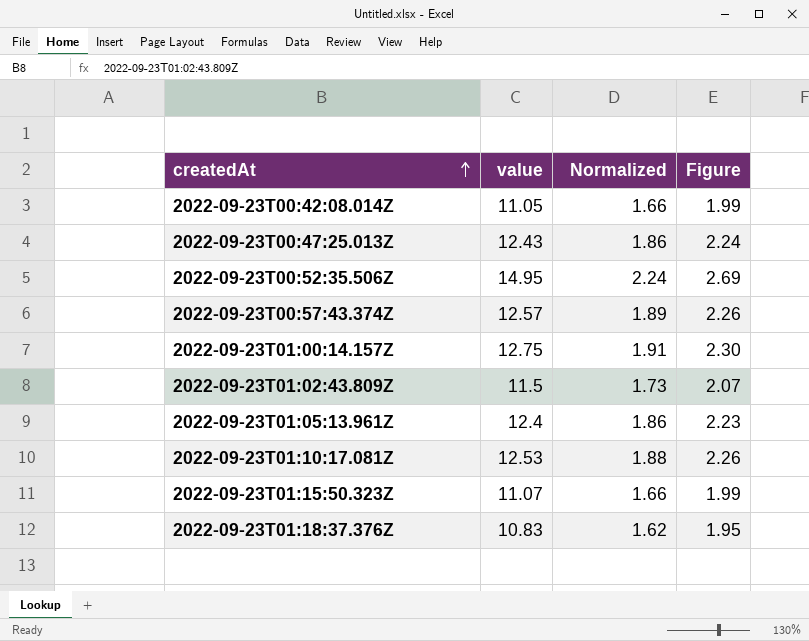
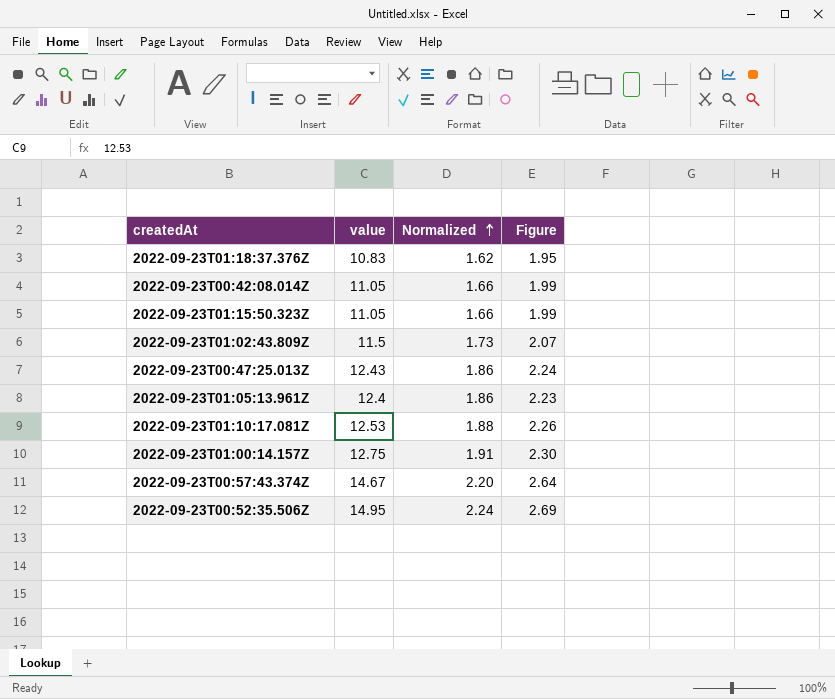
row order: createdAt ascending -> Normalized ascending
2022-09-23T01:15:50.323Z | value: 11.07 -> 11.05
2022-09-23T00:57:43.374Z | value: 12.57 -> 14.67
2022-09-23T00:57:43.374Z | Normalized: 1.89 -> 2.20
2022-09-23T00:57:43.374Z | Figure: 2.26 -> 2.64

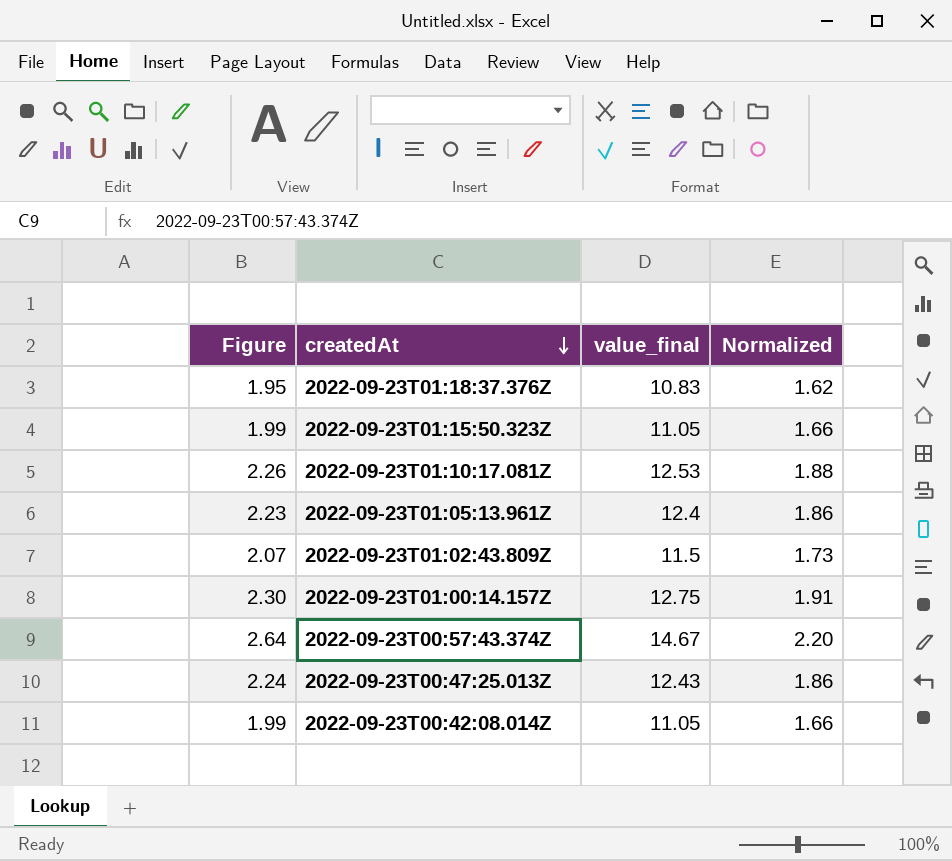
row order: Normalized ascending -> createdAt descending
column Figure | position: 4 -> 1
column name: value -> value_final
row 2022-09-23T00:52:35.506Z: 14.95 | 2.24 | 2.69 -> none

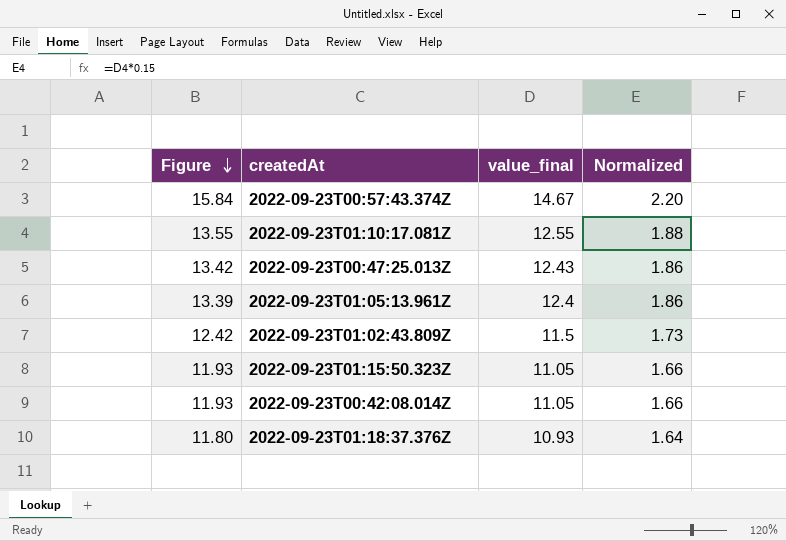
row order: createdAt descending -> Figure descending
column Figure | formula: [value_final] * 0.18 -> [value_final] * 1.08
row 2022-09-23T01:00:14.157Z: 2.30 | 12.75 | 1.91 -> none
2022-09-23T01:10:17.081Z | value_final: 12.53 -> 12.55
2022-09-23T01:18:37.376Z | value_final: 10.83 -> 10.93
2022-09-23T01:18:37.376Z | Normalized: 1.62 -> 1.64

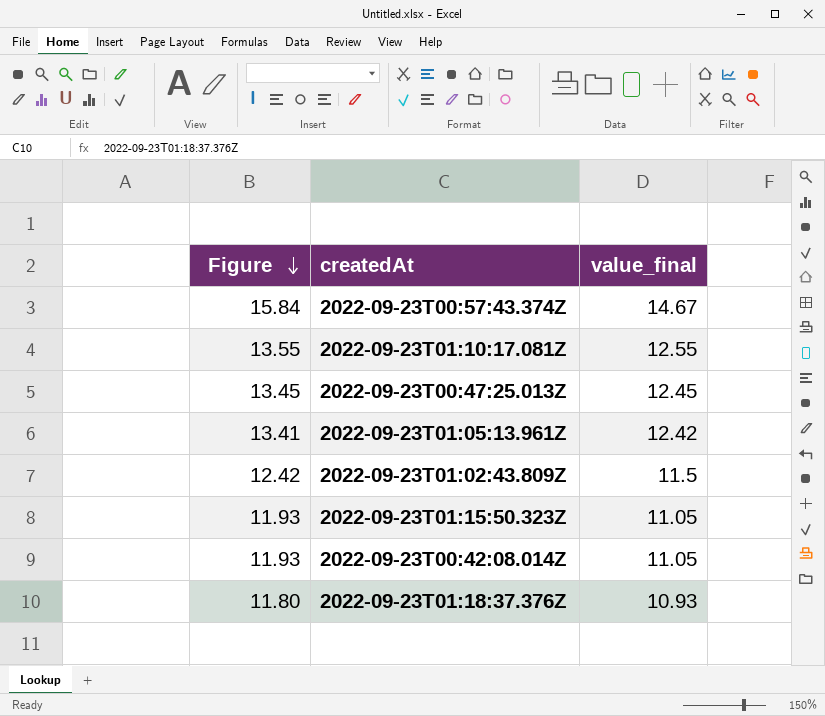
column Normalized | formula: [value_final] * 0.15 -> none
2022-09-23T00:47:25.013Z | Figure: 13.42 -> 13.45
2022-09-23T00:47:25.013Z | value_final: 12.43 -> 12.45
2022-09-23T01:05:13.961Z | Figure: 13.39 -> 13.41
2022-09-23T01:05:13.961Z | value_final: 12.4 -> 12.42

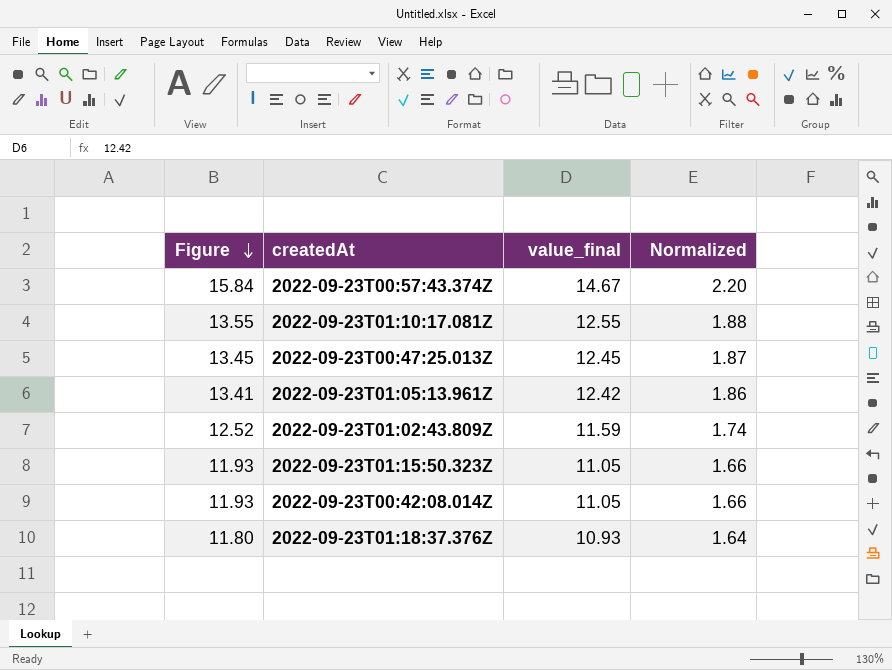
column Normalized | formula: none -> [value_final] * 0.15
2022-09-23T01:02:43.809Z | Figure: 12.42 -> 12.52
2022-09-23T01:02:43.809Z | value_final: 11.5 -> 11.59

